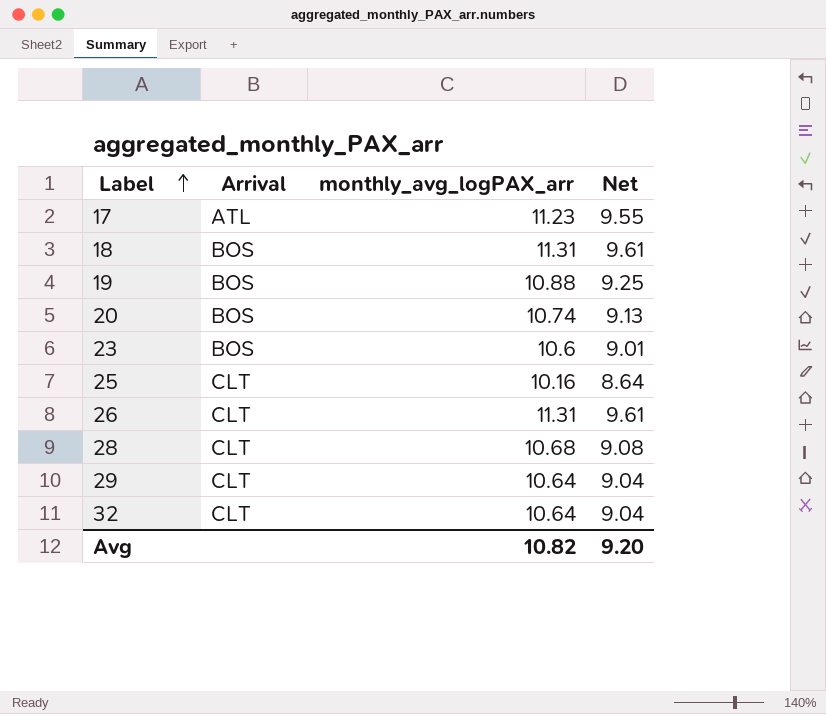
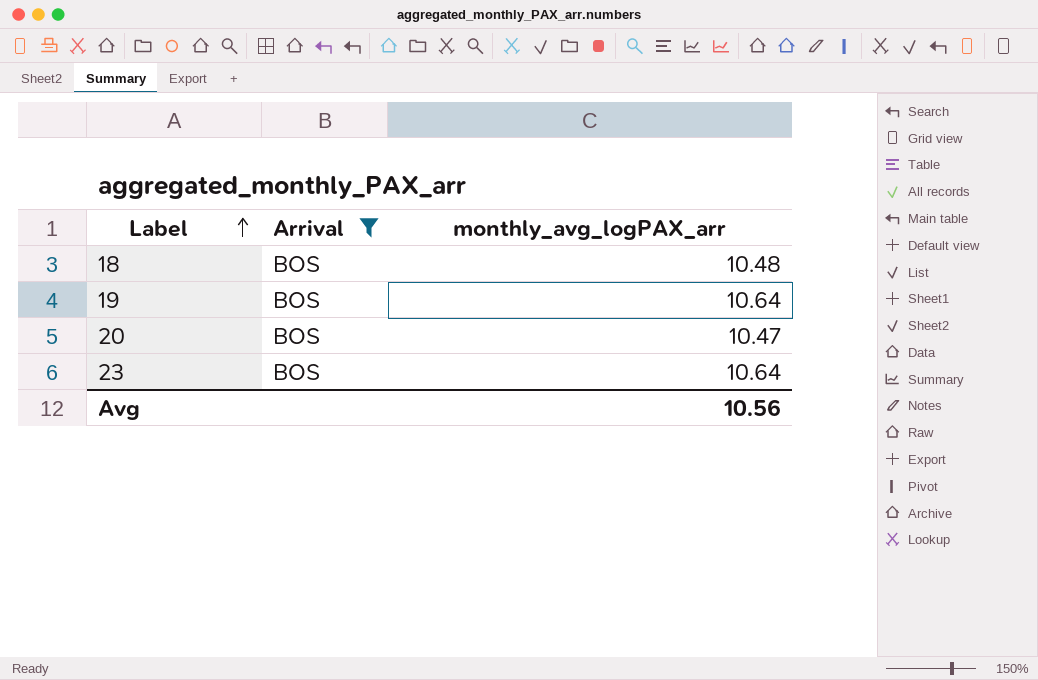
filter: none -> Arrival = BOS
column Net | formula: [monthly_avg_logPAX_arr] * 0.85 -> none
18 | monthly_avg_logPAX_arr: 11.31 -> 10.48
19 | monthly_avg_logPAX_arr: 10.88 -> 10.64
20 | monthly_avg_logPAX_arr: 10.74 -> 10.47
23 | monthly_avg_logPAX_arr: 10.6 -> 10.64
Avg | monthly_avg_logPAX_arr: 10.82 -> 10.56

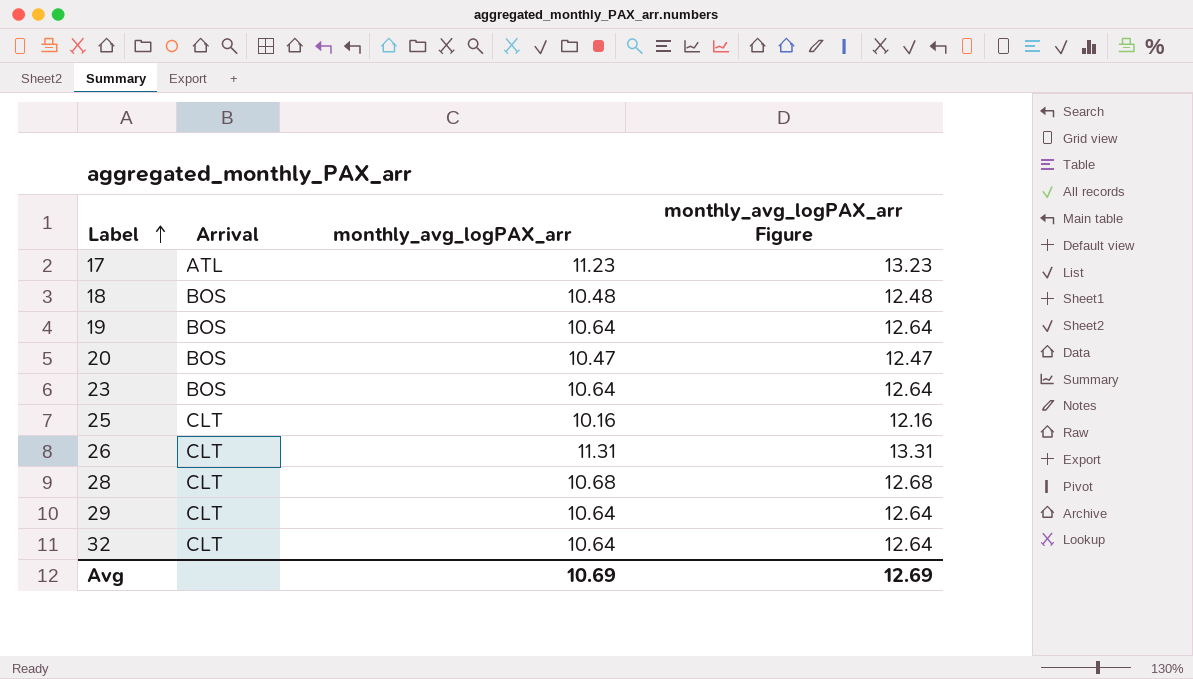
filter: Arrival = BOS -> none
column monthly_avg_logPAX_arr Figure | formula: none -> [monthly_avg_logPAX_arr] + 2
Avg | monthly_avg_logPAX_arr: 10.56 -> 10.69

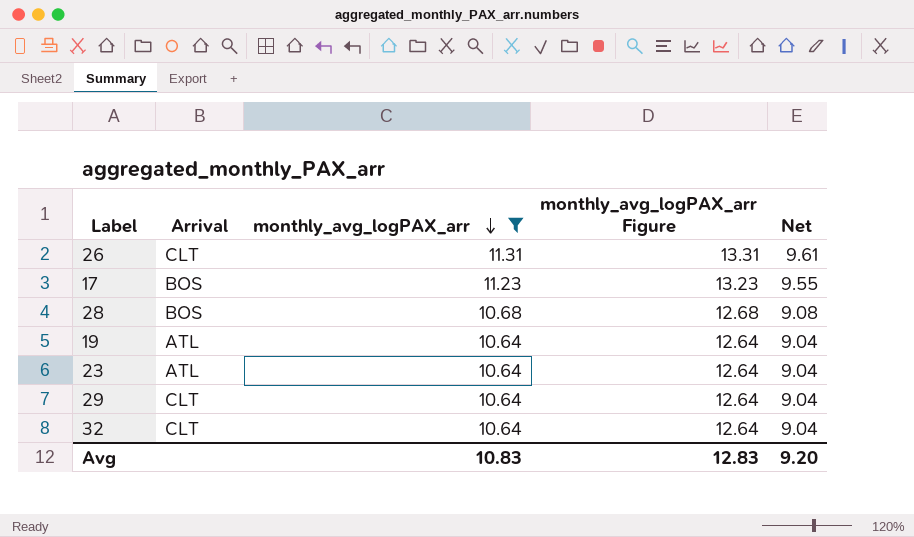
filter: none -> monthly_avg_logPAX_arr >= 10.64
row order: Label ascending -> monthly_avg_logPAX_arr descending
column Net | formula: none -> [monthly_avg_logPAX_arr] * 0.85
17 | Arrival: ATL -> BOS
28 | Arrival: CLT -> BOS
19 | Arrival: BOS -> ATL
23 | Arrival: BOS -> ATL
Avg | monthly_avg_logPAX_arr: 10.69 -> 10.83
Avg | monthly_avg_logPAX_arr Figure: 12.69 -> 12.83

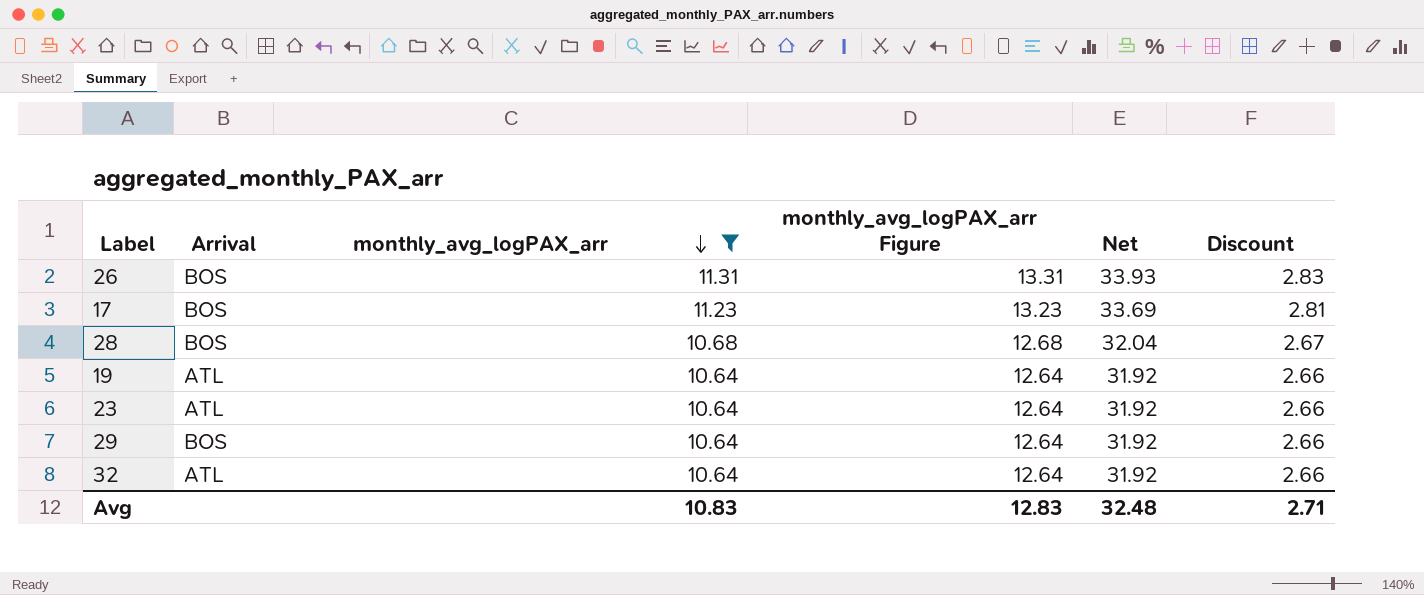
column Net | formula: [monthly_avg_logPAX_arr] * 0.85 -> [monthly_avg_logPAX_arr] * 3
column Discount | formula: none -> [monthly_avg_logPAX_arr] * 0.25
26 | Arrival: CLT -> BOS
29 | Arrival: CLT -> BOS
32 | Arrival: CLT -> ATL
Avg | Net: 9.20 -> 32.48

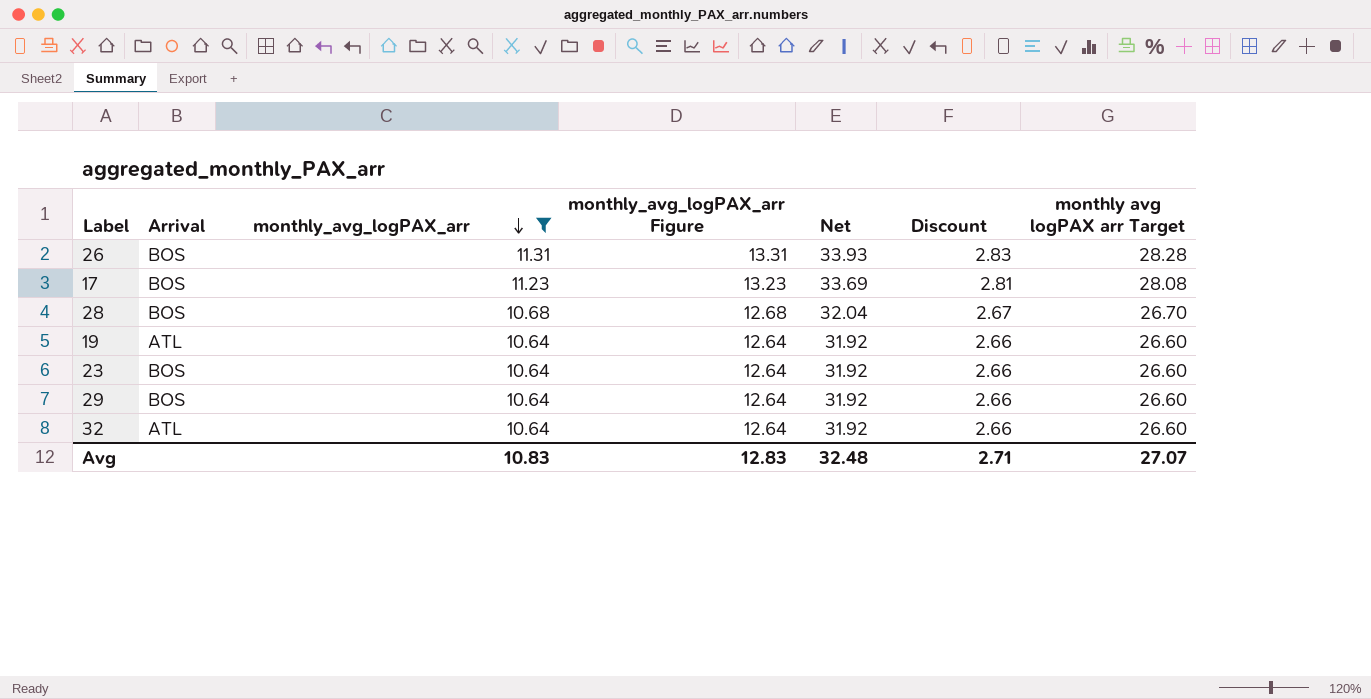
column monthly avg logPAX arr Target | formula: none -> [monthly_avg_logPAX_arr] * 2.5
23 | Arrival: ATL -> BOS

